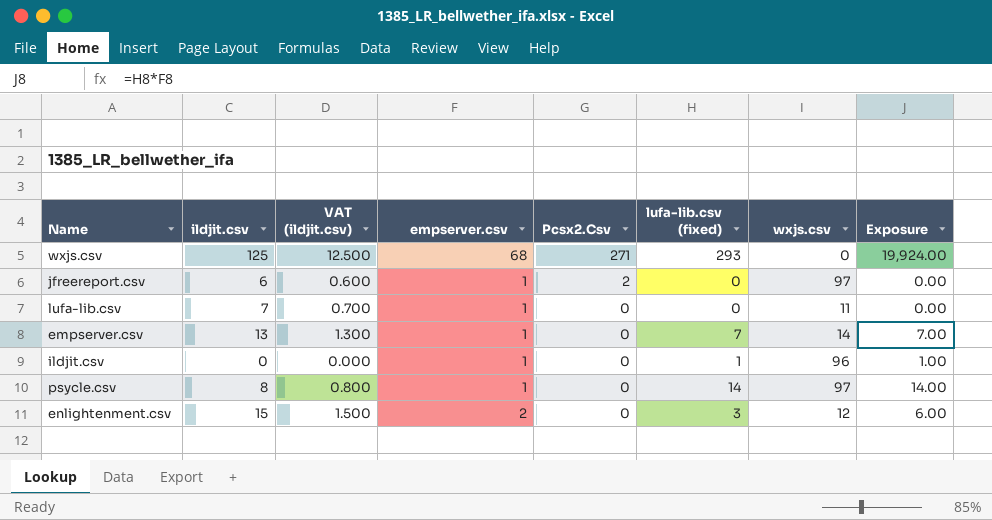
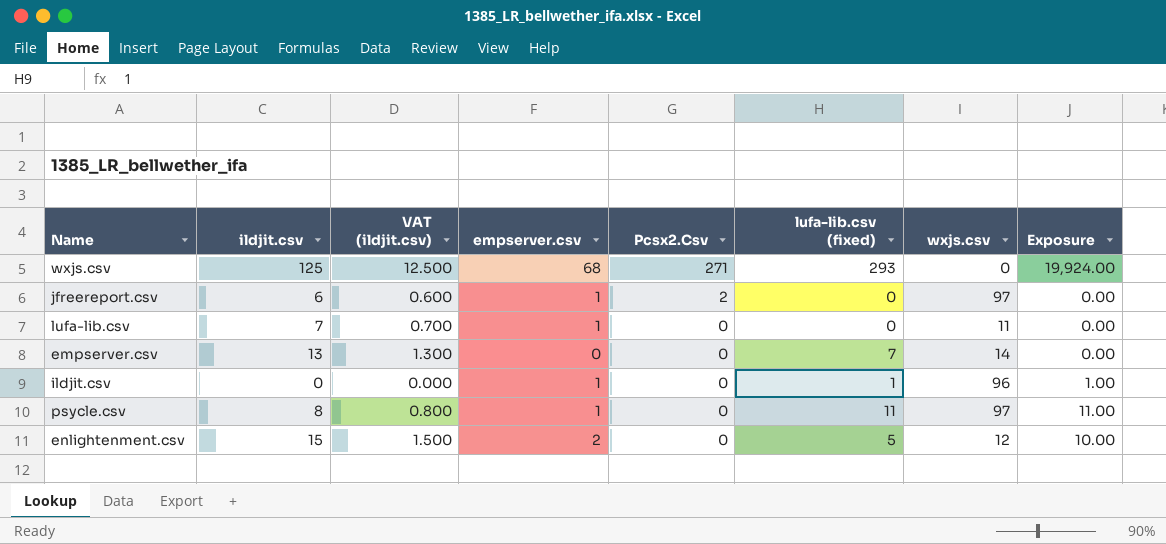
empserver.csv | empserver.csv: 1 -> 0
empserver.csv | Exposure: 7.00 -> 0.00
psycle.csv | lufa-lib.csv (fixed): 14 -> 11
psycle.csv | Exposure: 14.00 -> 11.00
enlightenment.csv | lufa-lib.csv (fixed): 3 -> 5
enlightenment.csv | Exposure: 6.00 -> 10.00

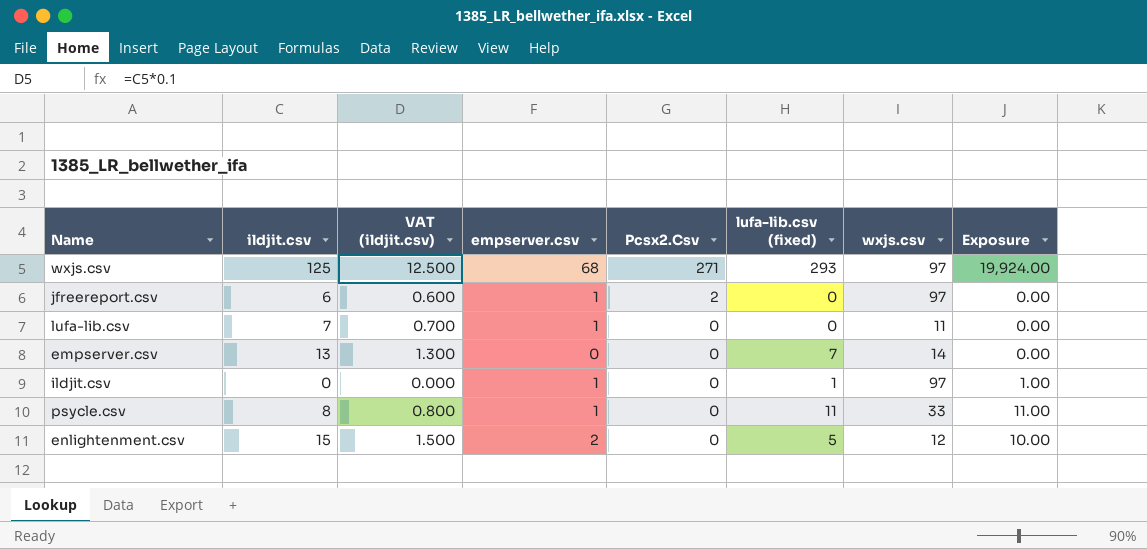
wxjs.csv | wxjs.csv: 0 -> 97
ildjit.csv | wxjs.csv: 96 -> 97
psycle.csv | wxjs.csv: 97 -> 33

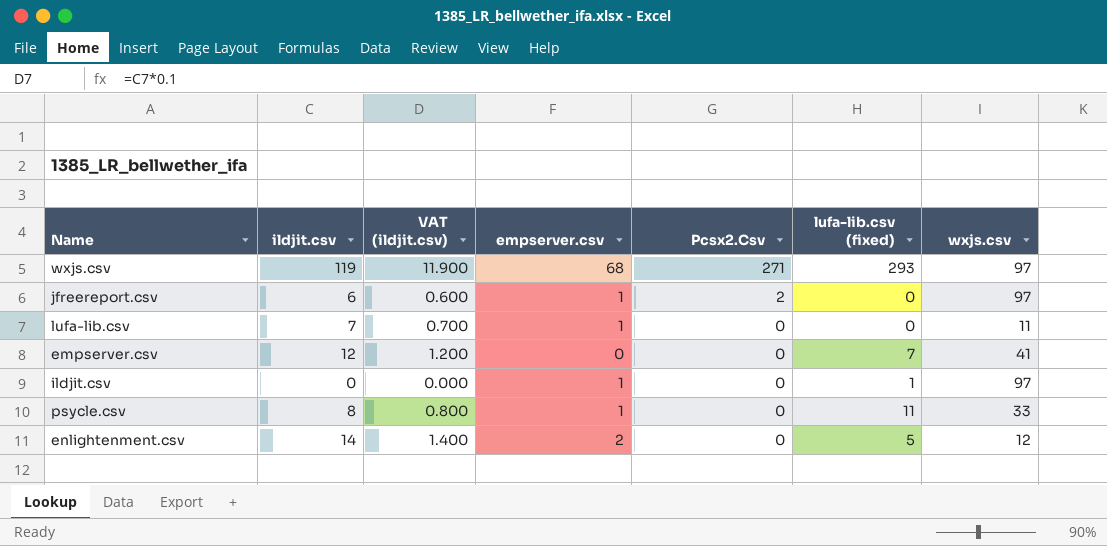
column Exposure | formula: [empserver.csv] * [lufa-lib.csv (fixed)] -> none
wxjs.csv | ildjit.csv: 125 -> 119
wxjs.csv | VAT (ildjit.csv): 12.500 -> 11.900
empserver.csv | ildjit.csv: 13 -> 12
empserver.csv | VAT (ildjit.csv): 1.300 -> 1.200
empserver.csv | wxjs.csv: 14 -> 41
enlightenment.csv | ildjit.csv: 15 -> 14
enlightenment.csv | VAT (ildjit.csv): 1.500 -> 1.400

